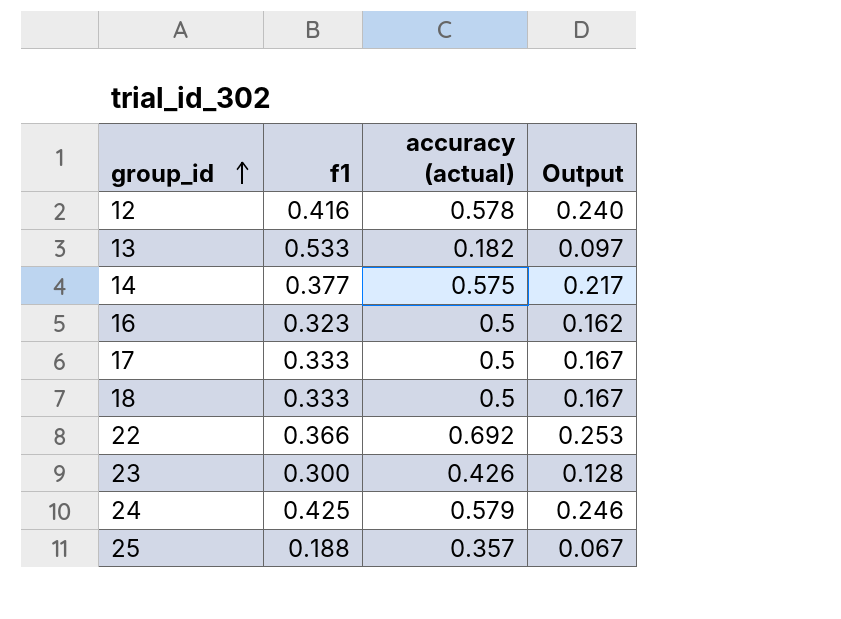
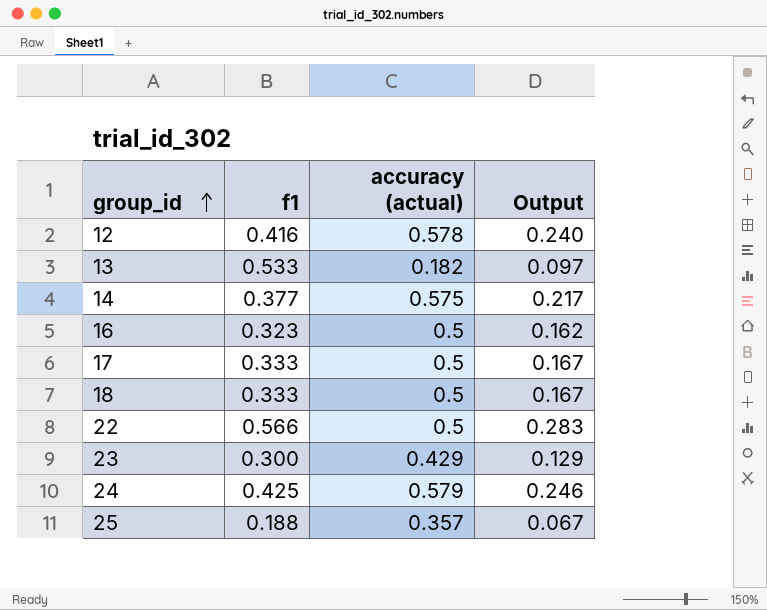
22 | f1: 0.366 -> 0.566
22 | accuracy (actual): 0.692 -> 0.5
22 | Output: 0.253 -> 0.283
23 | accuracy (actual): 0.426 -> 0.429
23 | Output: 0.128 -> 0.129

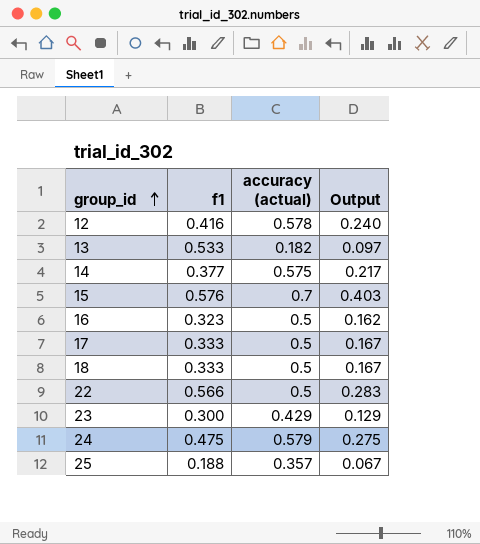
row 15: none -> 0.576 | 0.7 | 0.403
24 | f1: 0.425 -> 0.475
24 | Output: 0.246 -> 0.275

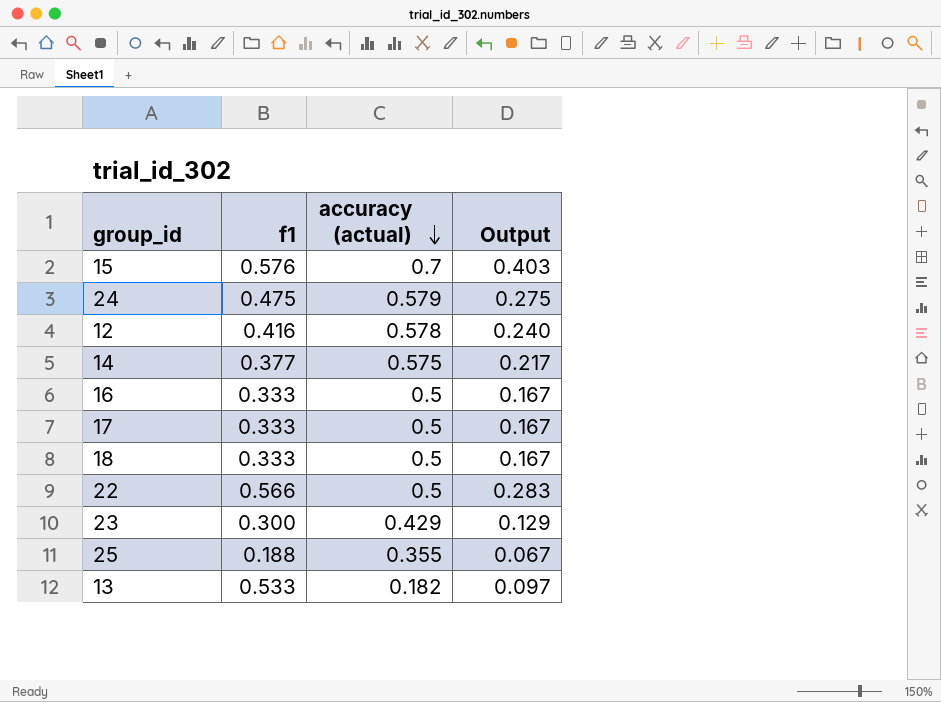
row order: group_id ascending -> accuracy (actual) descending
16 | f1: 0.323 -> 0.333
16 | Output: 0.162 -> 0.167
25 | accuracy (actual): 0.357 -> 0.355

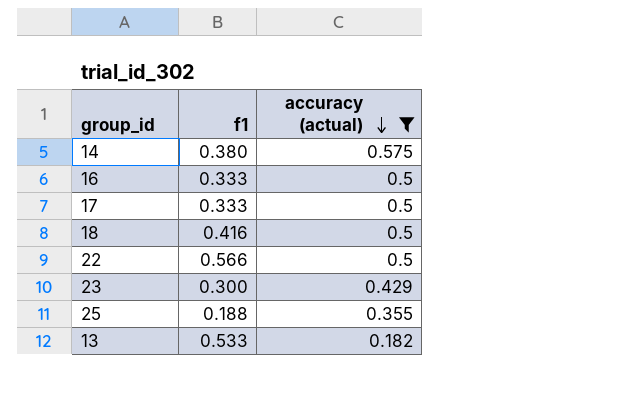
filter: none -> accuracy (actual) <= 0.575
column Output | formula: [f1] * [accuracy (actual)] -> none
14 | f1: 0.377 -> 0.380
18 | f1: 0.333 -> 0.416

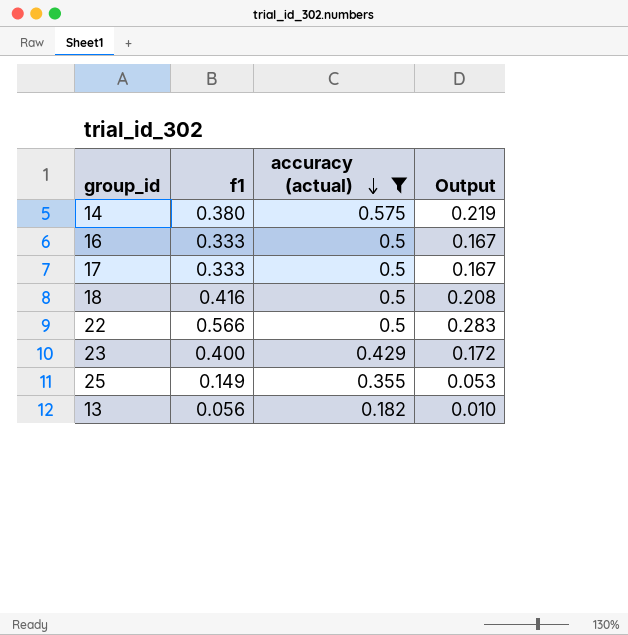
column Output | formula: none -> [f1] * [accuracy (actual)]
23 | f1: 0.300 -> 0.400
25 | f1: 0.188 -> 0.149
13 | f1: 0.533 -> 0.056

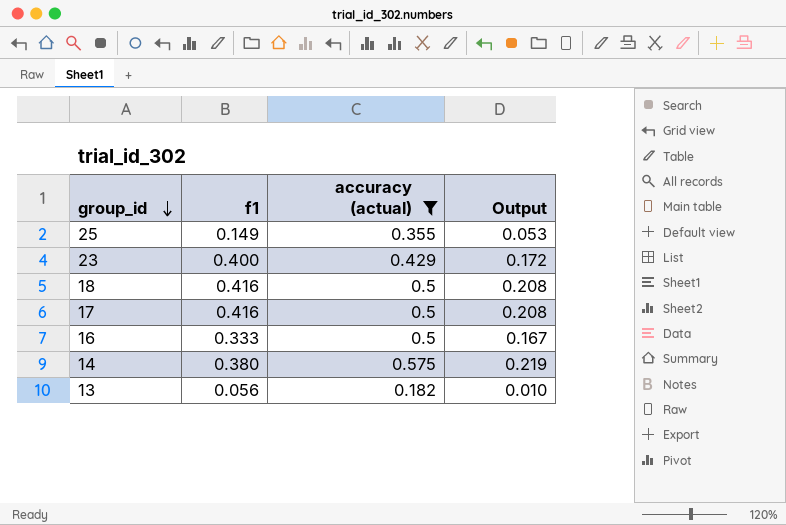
row order: accuracy (actual) descending -> group_id descending
row 22: 0.566 | 0.5 | 0.283 -> none
17 | f1: 0.333 -> 0.416
17 | Output: 0.167 -> 0.208

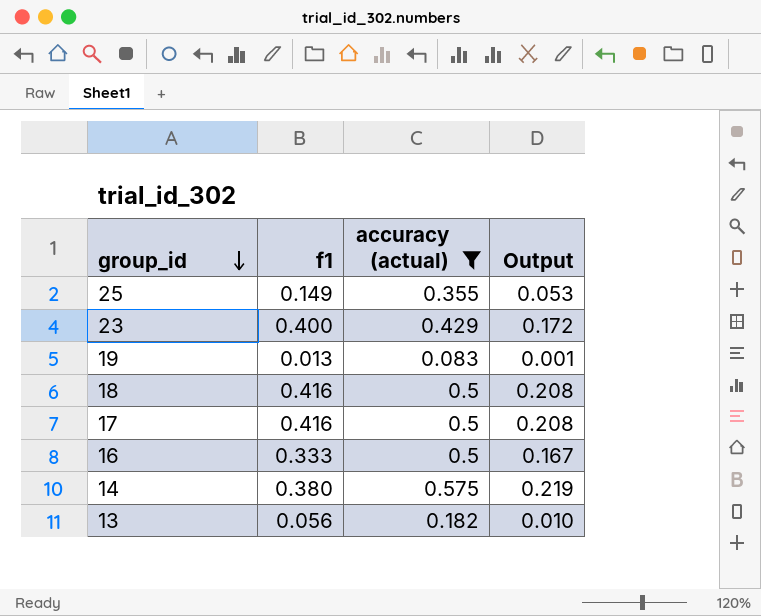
row 19: none -> 0.013 | 0.083 | 0.001

